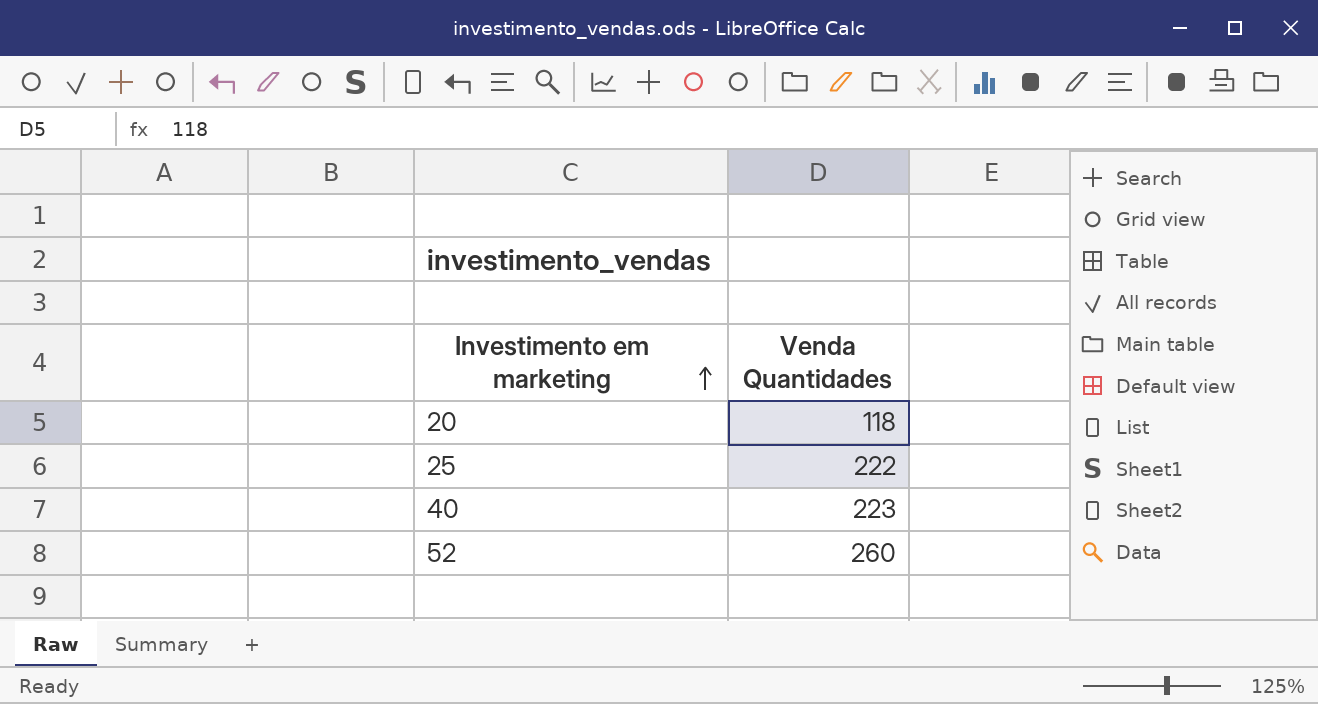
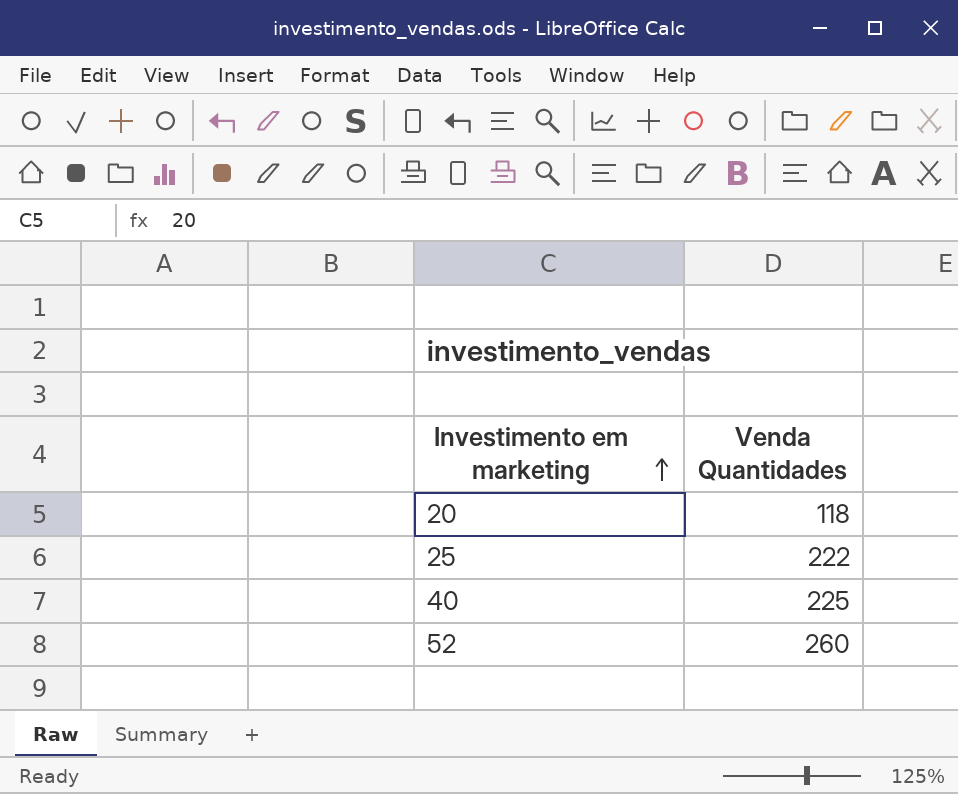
40 | Venda Quantidades: 223 -> 225

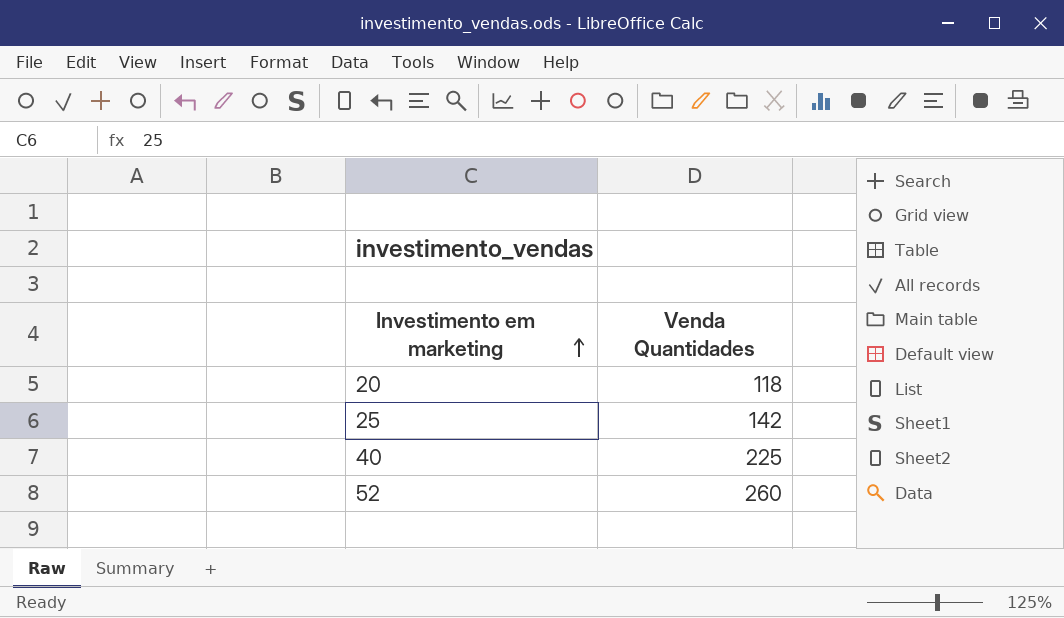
25 | Venda Quantidades: 222 -> 142

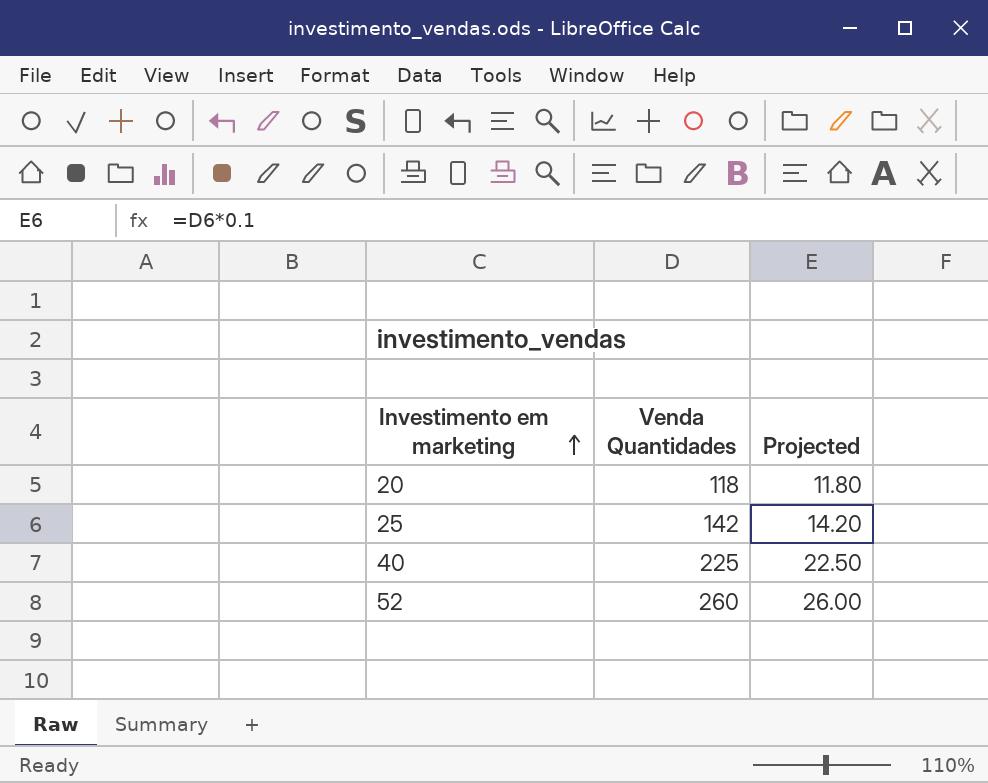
column Projected | formula: none -> [Venda Quantidades] * 0.1

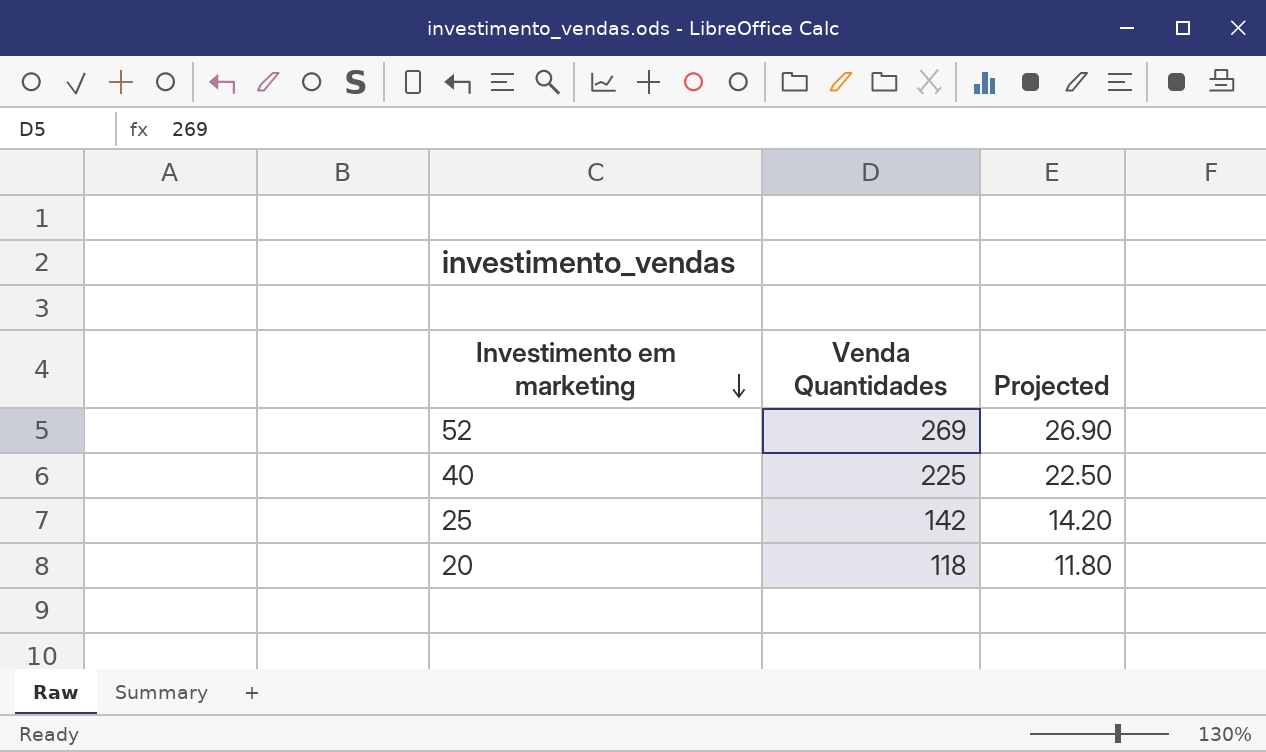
row order: Investimento em marketing ascending -> Investimento em marketing descending
52 | Venda Quantidades: 260 -> 269
52 | Projected: 26.00 -> 26.90

